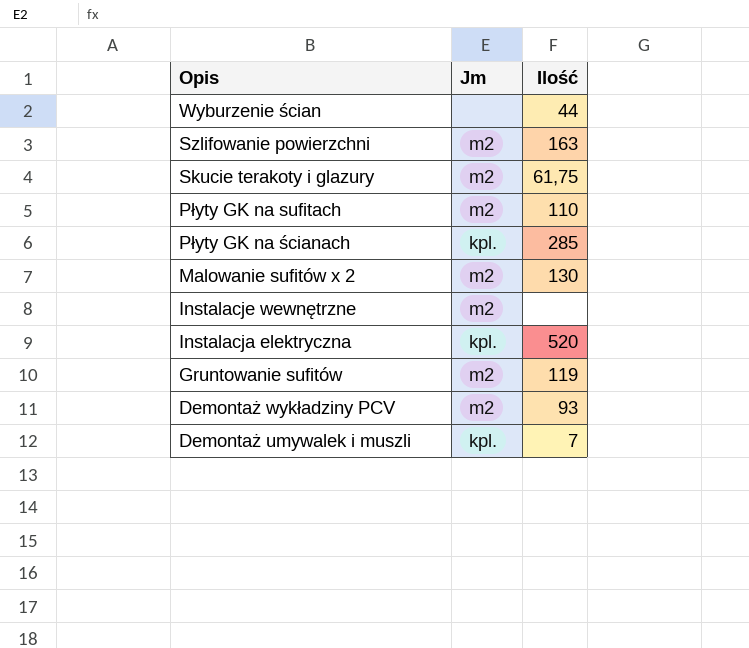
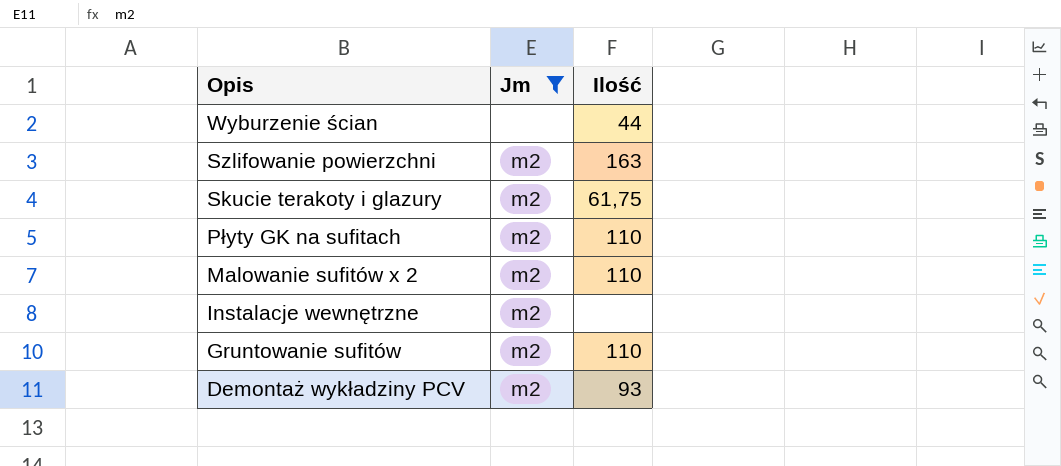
filter: none -> Jm != kpl.
Malowanie sufitów x 2 | Ilość: 130 -> 110
Gruntowanie sufitów | Ilość: 119 -> 110

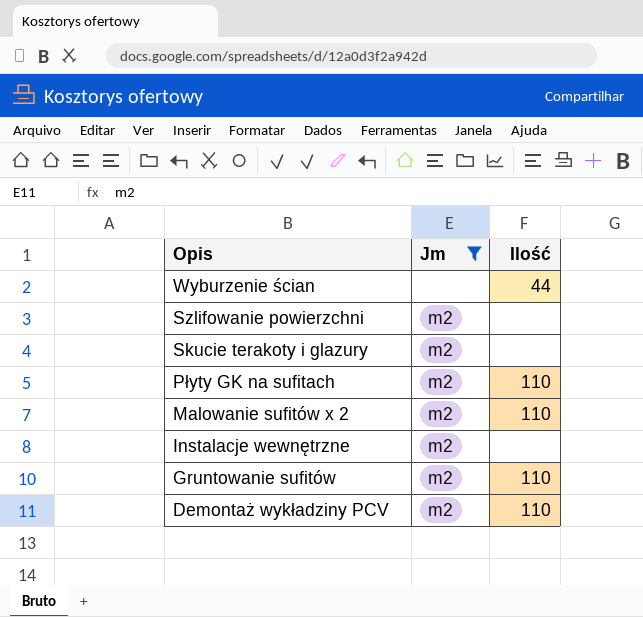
Szlifowanie powierzchni | Ilość: 163 -> none
Skucie terakoty i glazury | Ilość: 61,75 -> none
Demontaż wykładziny PCV | Ilość: 93 -> 110

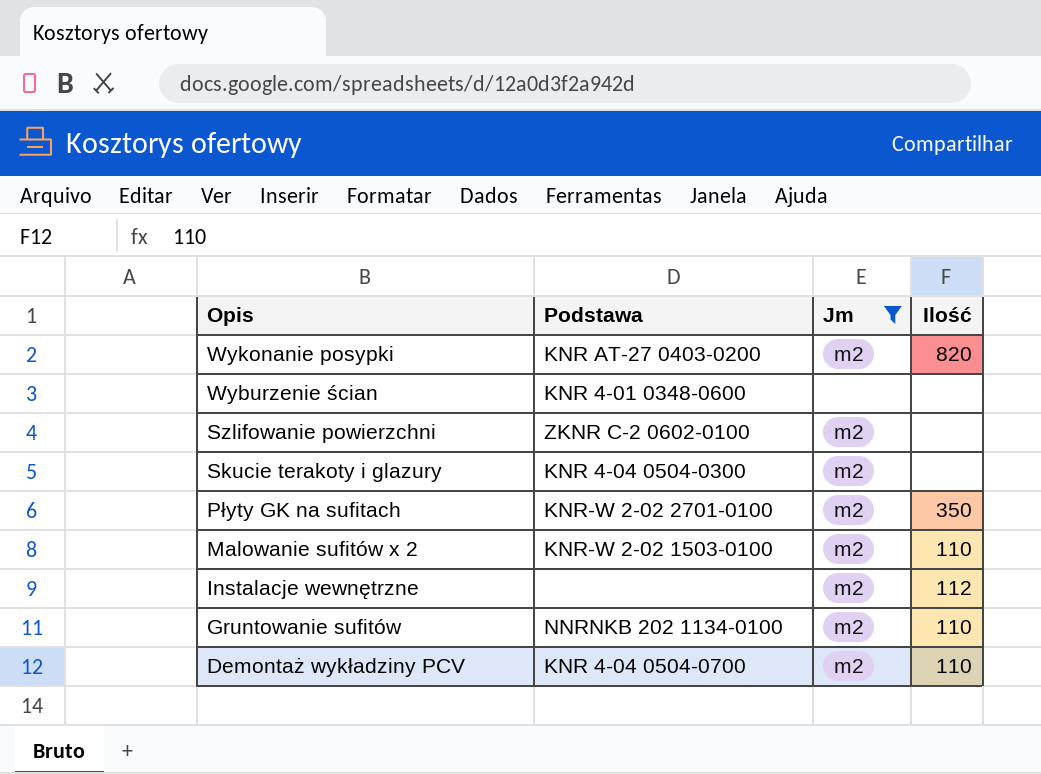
column Podstawa | position: none -> 2
row Wykonanie posypki: none -> KNR AT-27 0403-0200 | m2 | 820
Wyburzenie ścian | Ilość: 44 -> none
Płyty GK na sufitach | Ilość: 110 -> 350
Instalacje wewnętrzne | Ilość: none -> 112

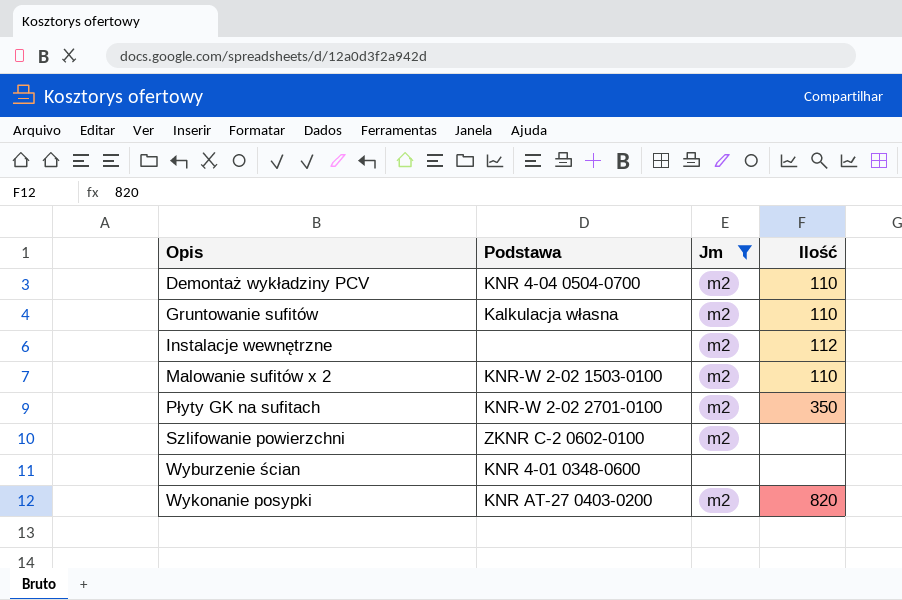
row order: Opis descending -> Opis ascending
row Skucie terakoty i glazury: KNR 4-04 0504-0300 | m2 | none -> none
Gruntowanie sufitów | Podstawa: NNRNKB 202 1134-0100 -> Kalkulacja własna

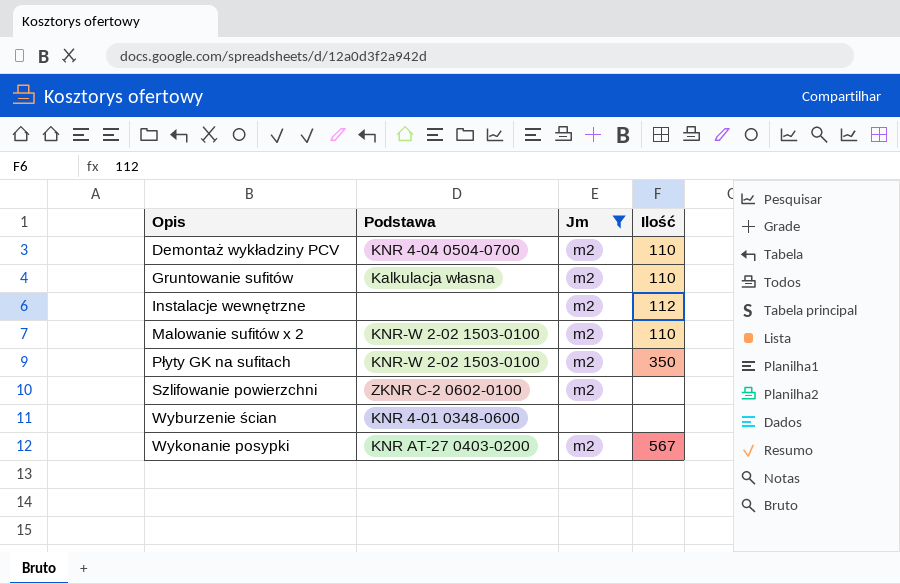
Płyty GK na sufitach | Podstawa: KNR-W 2-02 2701-0100 -> KNR-W 2-02 1503-0100
Wykonanie posypki | Ilość: 820 -> 567

